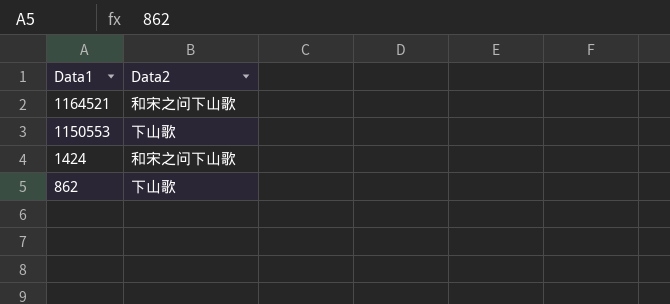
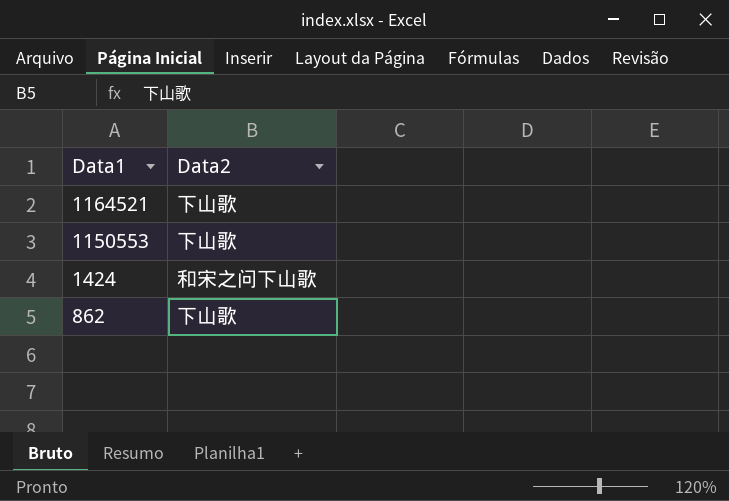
1164521 | Data2: 和宋之问下山歌 -> 下山歌

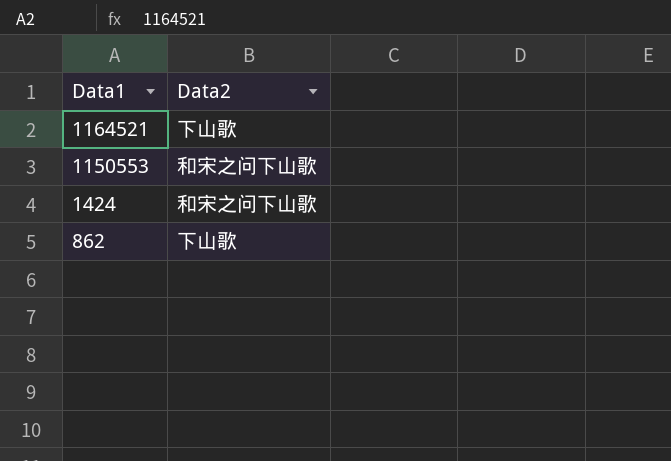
1150553 | Data2: 下山歌 -> 和宋之问下山歌

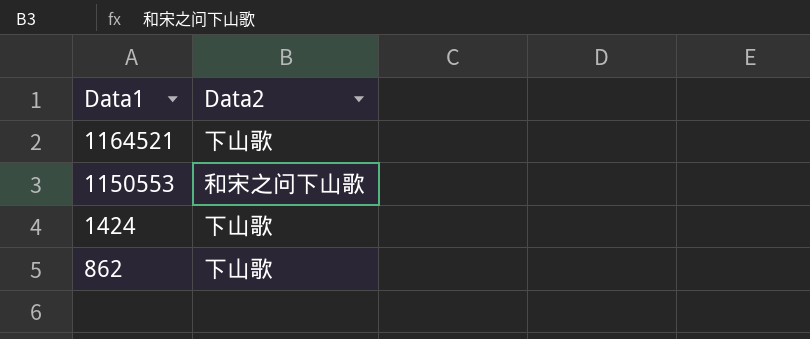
1424 | Data2: 和宋之问下山歌 -> 下山歌

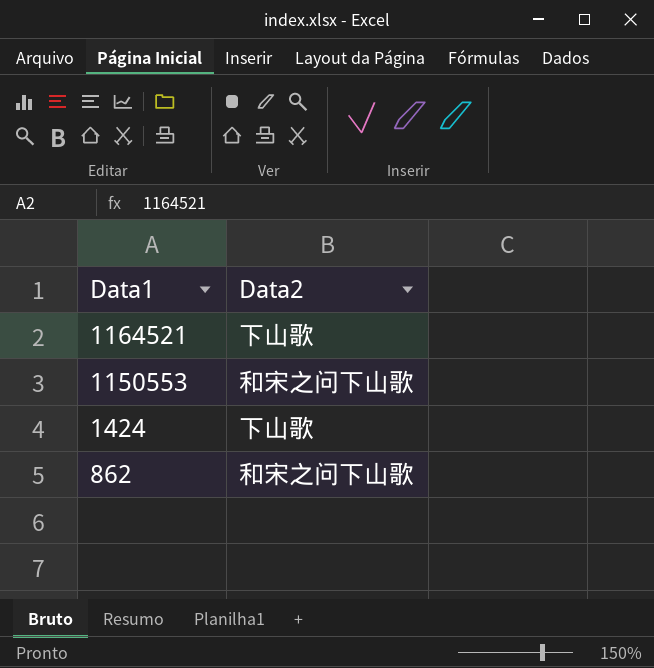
862 | Data2: 下山歌 -> 和宋之问下山歌

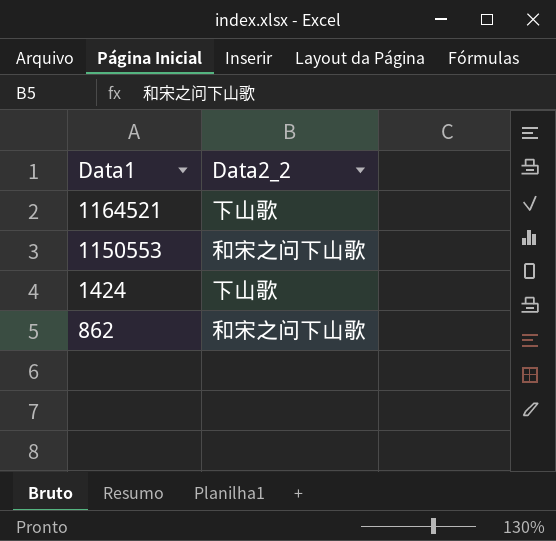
column name: Data2 -> Data2_2

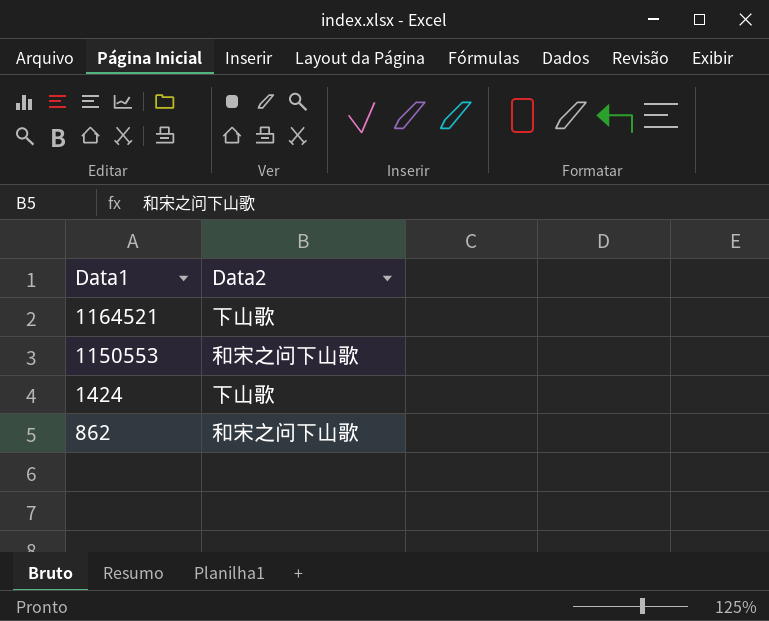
column name: Data2_2 -> Data2

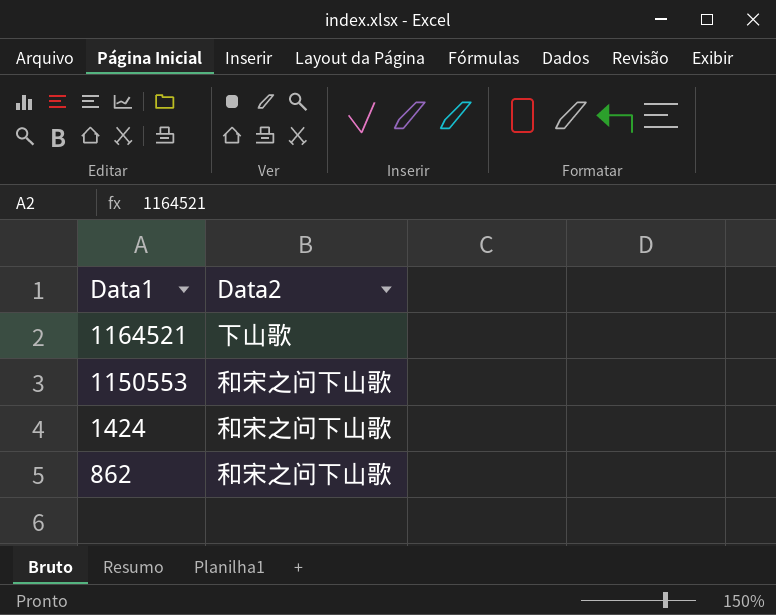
1424 | Data2: 下山歌 -> 和宋之问下山歌

